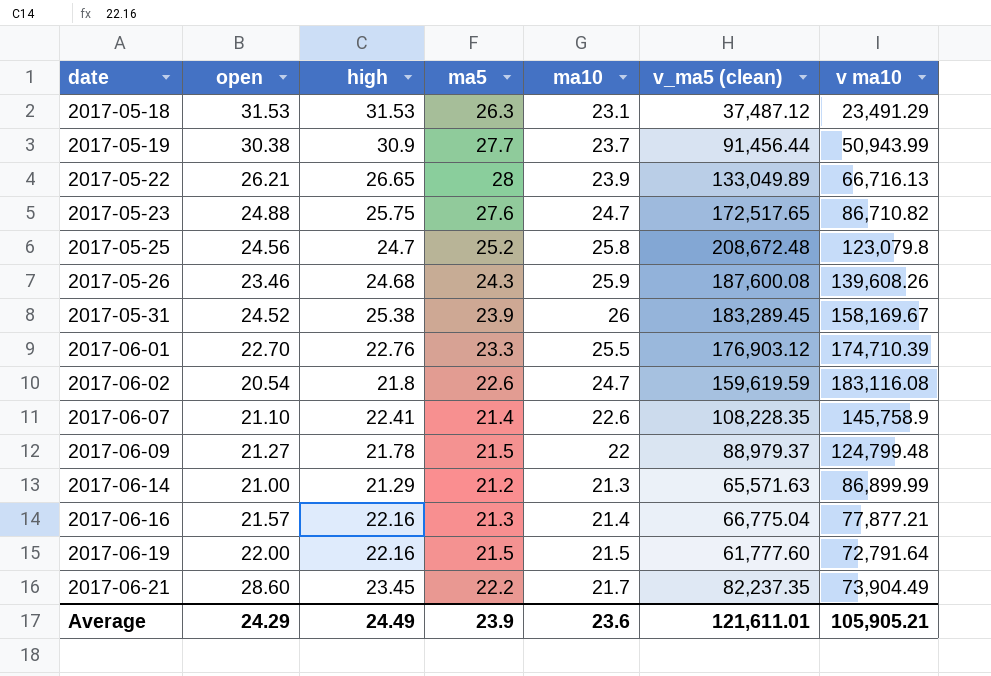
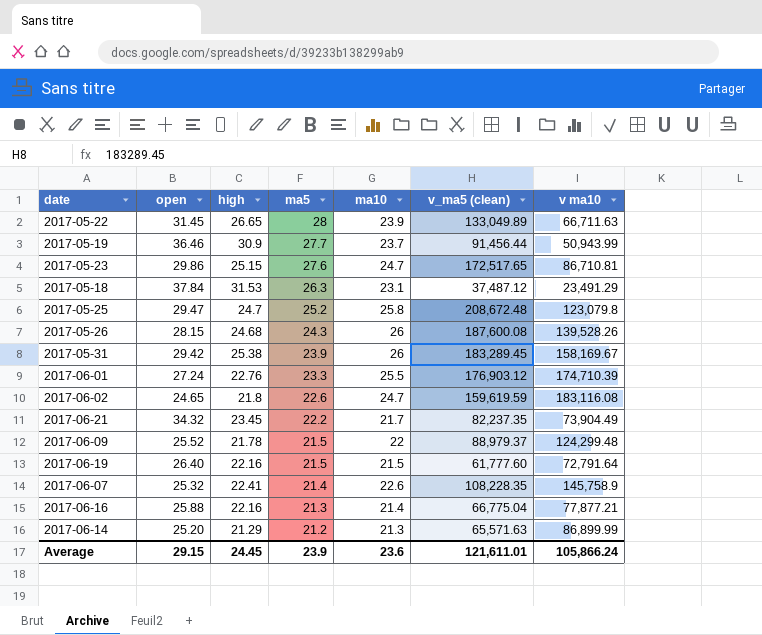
row order: date ascending -> ma5 descending
2017-05-22 | open: 26.21 -> 31.45
2017-05-22 | v ma10: 66,716.13 -> 66,711.63
2017-05-19 | open: 30.38 -> 36.46
2017-05-23 | open: 24.88 -> 29.86
2017-05-23 | high: 25.75 -> 25.15
2017-05-23 | v ma10: 86,710.82 -> 86,710.81
2017-05-18 | open: 31.53 -> 37.84
2017-05-25 | open: 24.56 -> 29.47
2017-05-26 | open: 23.46 -> 28.15
2017-05-26 | ma10: 25.9 -> 26
2017-05-26 | v ma10: 139,608.26 -> 139,528.26
2017-05-31 | open: 24.52 -> 29.42
2017-06-01 | open: 22.70 -> 27.24
2017-06-02 | open: 20.54 -> 24.65
2017-06-21 | open: 28.60 -> 34.32
2017-06-09 | open: 21.27 -> 25.52
2017-06-09 | v ma10: 124,799.48 -> 124,299.48
2017-06-19 | open: 22.00 -> 26.40
2017-06-07 | open: 21.10 -> 25.32
2017-06-16 | open: 21.57 -> 25.88
2017-06-14 | open: 21.00 -> 25.20
Average | open: 24.29 -> 29.15
Average | high: 24.49 -> 24.45
Average | v ma10: 105,905.21 -> 105,866.24

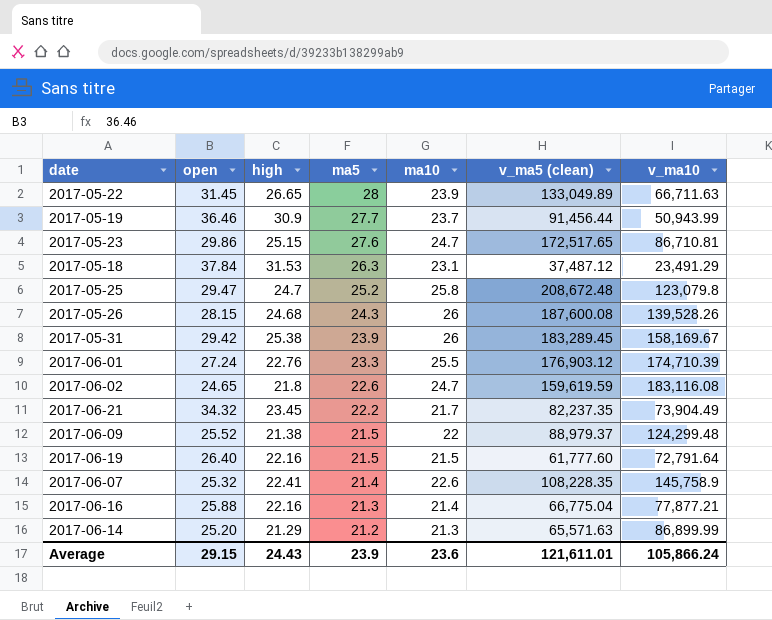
column name: v ma10 -> v_ma10
2017-06-09 | high: 21.78 -> 21.38
Average | high: 24.45 -> 24.43

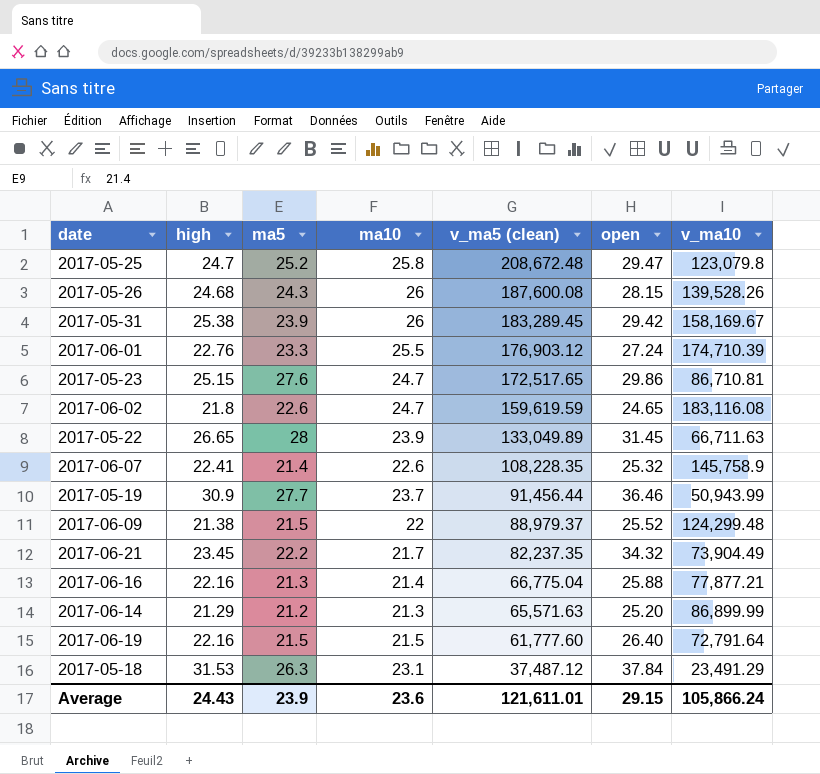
row order: ma5 descending -> v_ma5 (clean) descending
column open | position: 2 -> 6

